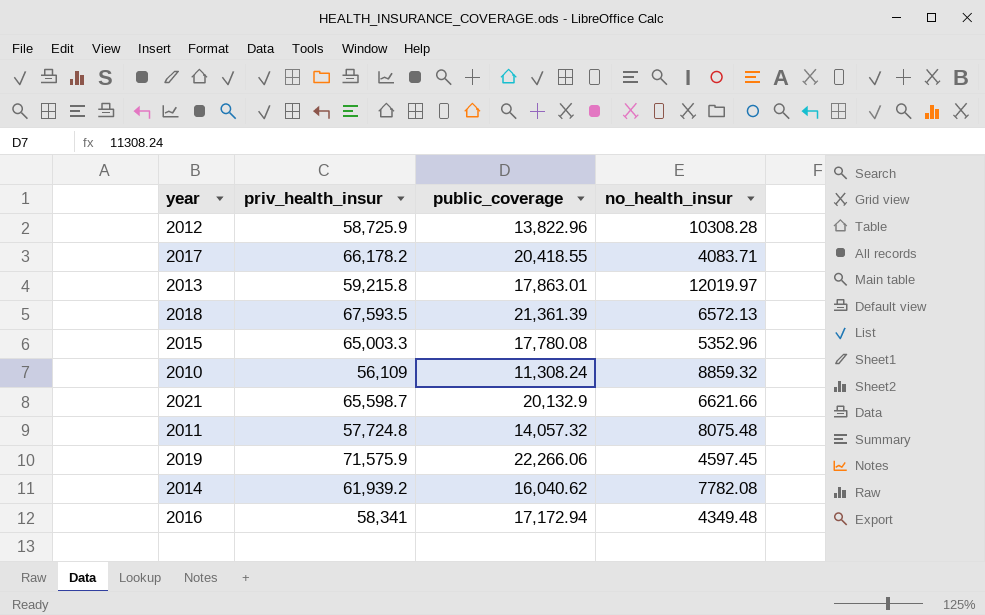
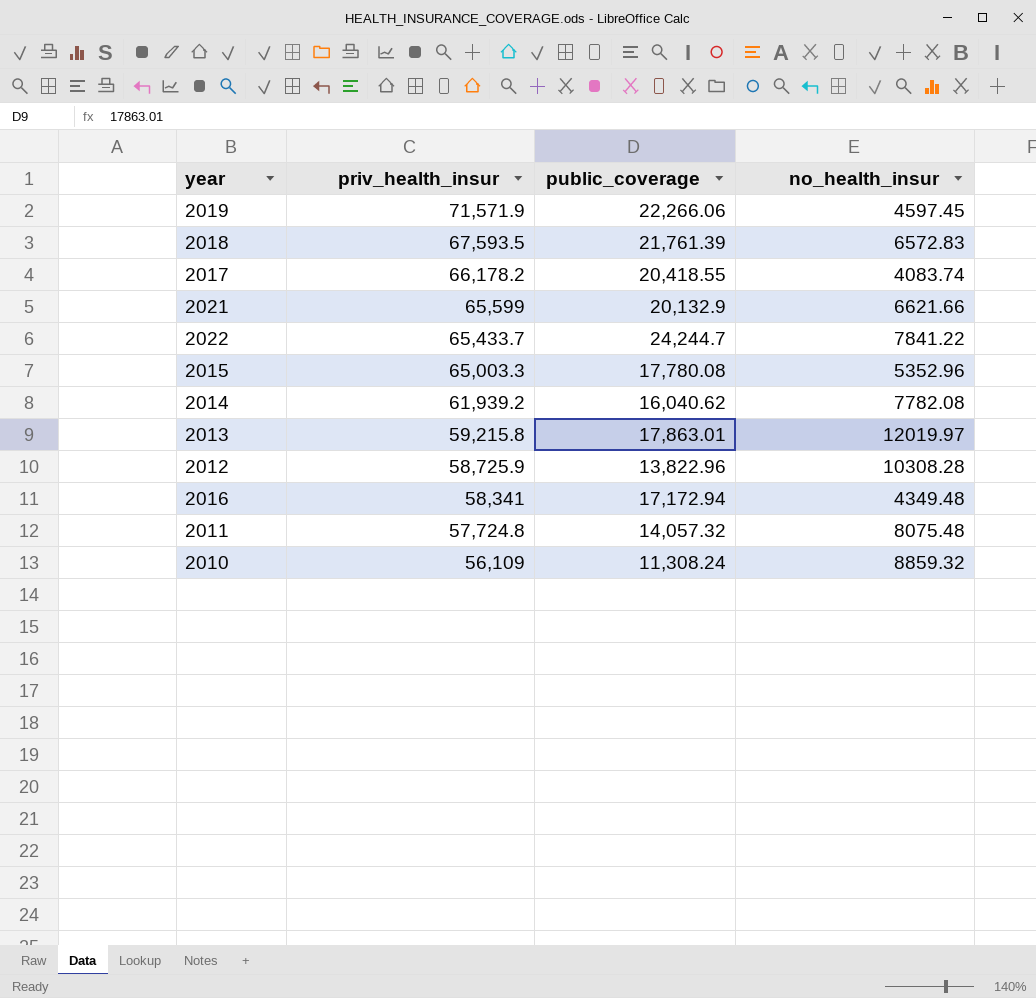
row order: none -> priv_health_insur descending
2019 | priv_health_insur: 71,575.9 -> 71,571.9
2018 | public_coverage: 21,361.39 -> 21,761.39
2018 | no_health_insur: 6572.13 -> 6572.83
2017 | no_health_insur: 4083.71 -> 4083.74
2021 | priv_health_insur: 65,598.7 -> 65,599
row 2022: none -> 65,433.7 | 24,244.7 | 7841.22

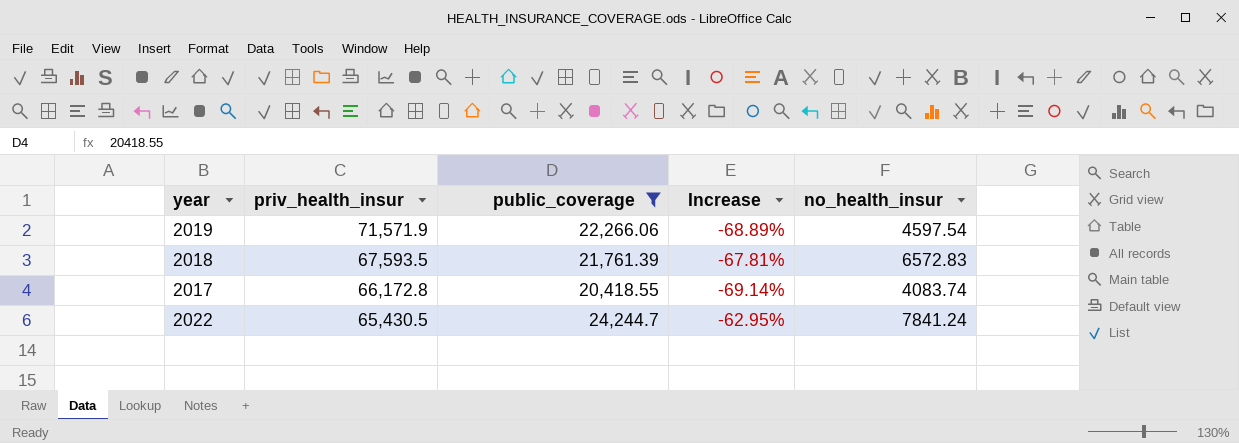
filter: none -> public_coverage >= 20,418.55
column Increase | formula: none -> ([public_coverage] - [priv_health_insur]) / [priv_health_insur]
2019 | no_health_insur: 4597.45 -> 4597.54
2017 | priv_health_insur: 66,178.2 -> 66,172.8
2022 | priv_health_insur: 65,433.7 -> 65,430.5
2022 | no_health_insur: 7841.22 -> 7841.24

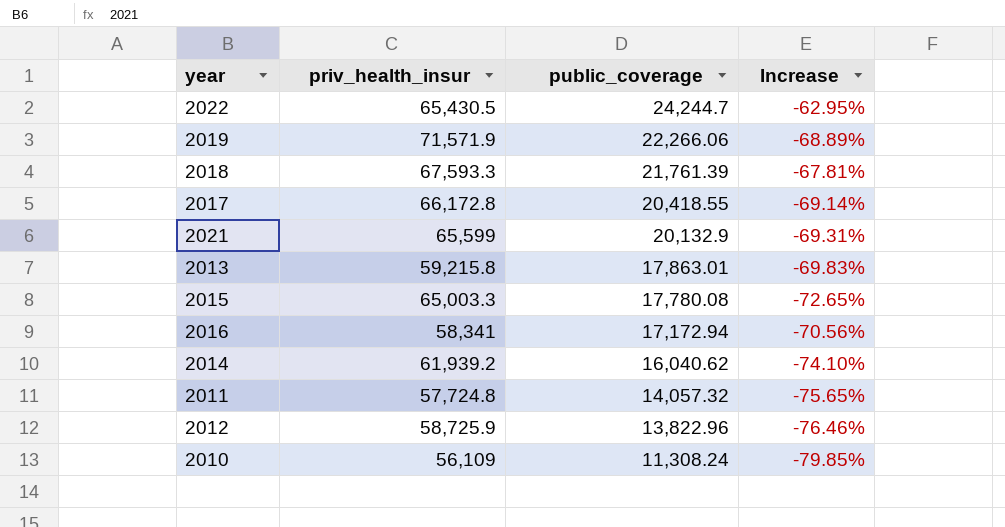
filter: public_coverage >= 20,418.55 -> none
row order: priv_health_insur descending -> public_coverage descending
column no_health_insur | position: 5 -> none
2018 | priv_health_insur: 67,593.5 -> 67,593.3

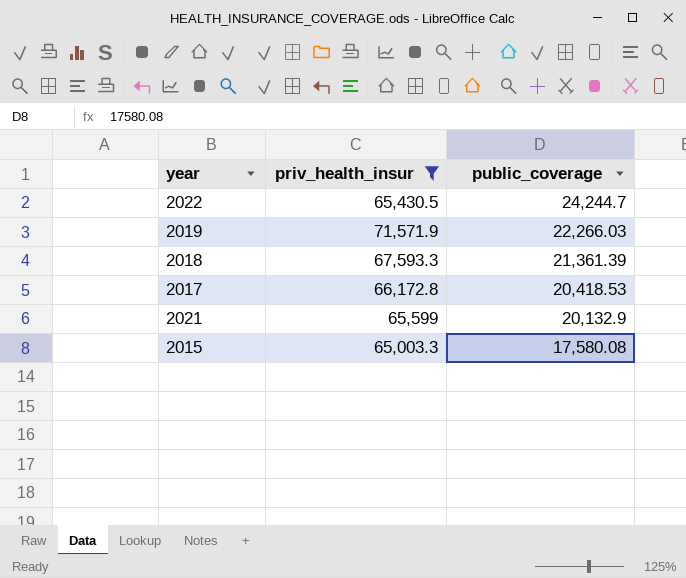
filter: none -> priv_health_insur >= 65,003.3
column Increase | formula: ([public_coverage] - [priv_health_insur]) / [priv_health_insur] -> none
2019 | public_coverage: 22,266.06 -> 22,266.03
2018 | public_coverage: 21,761.39 -> 21,361.39
2017 | public_coverage: 20,418.55 -> 20,418.53
2015 | public_coverage: 17,780.08 -> 17,580.08

